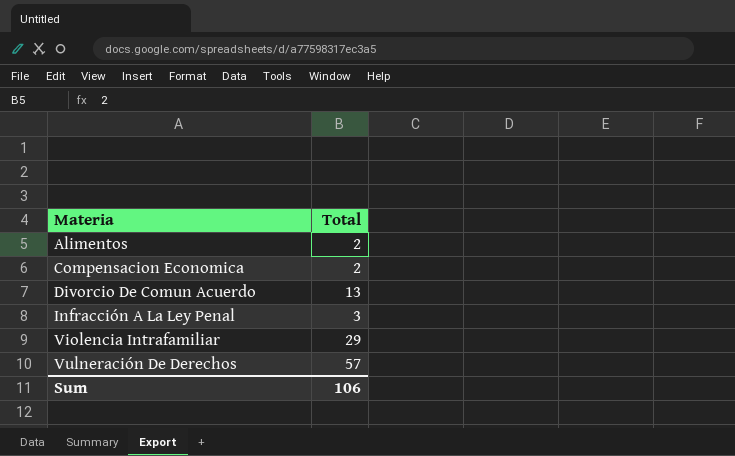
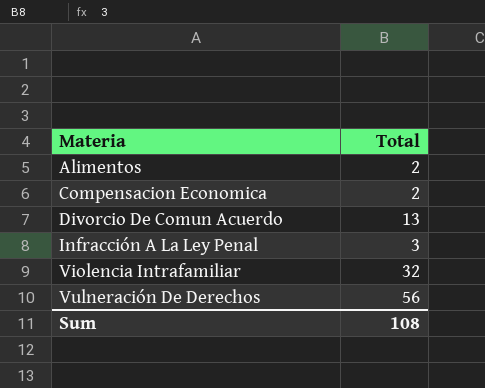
Violencia Intrafamiliar | Total: 29 -> 32
Vulneración De Derechos | Total: 57 -> 56
Sum | Total: 106 -> 108

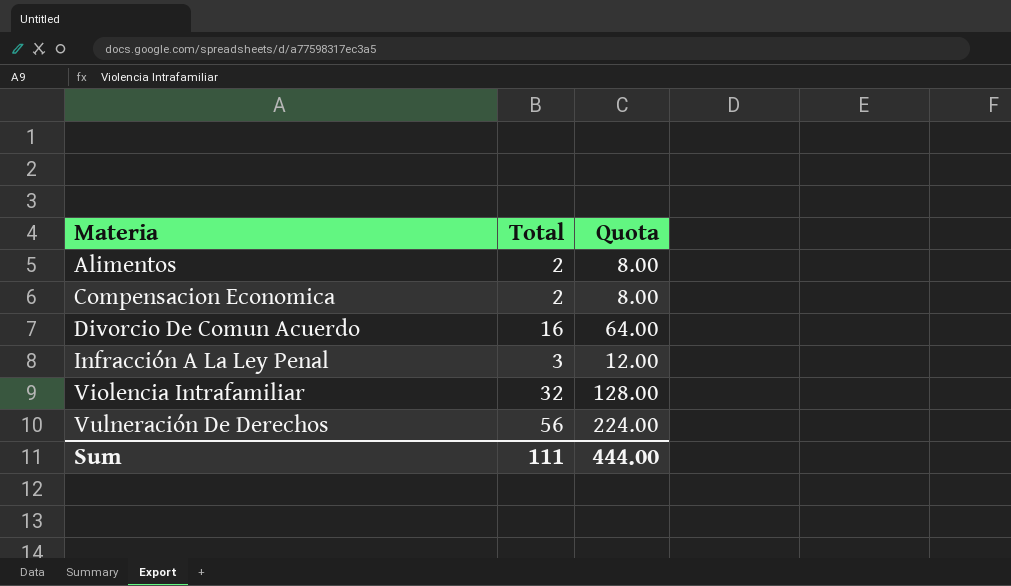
column Quota | formula: none -> [Total] * 4
Divorcio De Comun Acuerdo | Total: 13 -> 16
Sum | Total: 108 -> 111

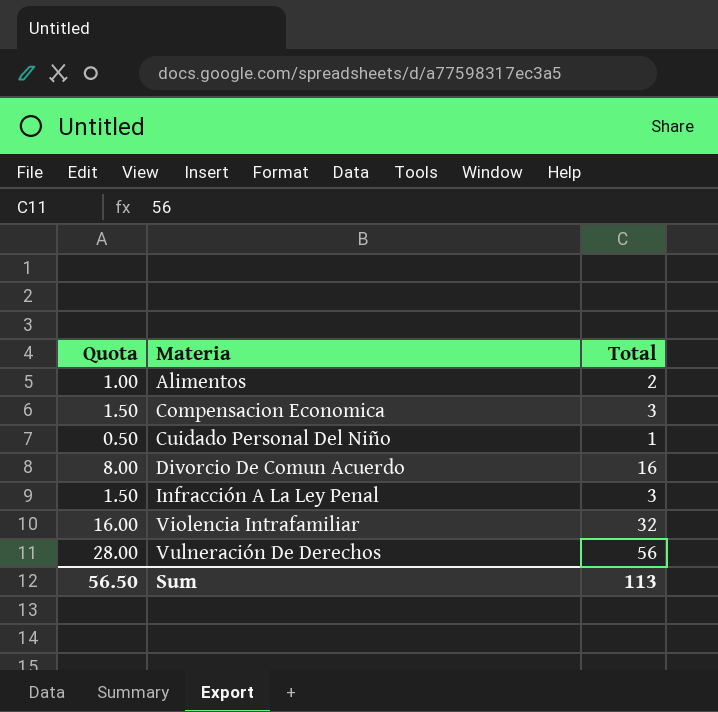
column Quota | formula: [Total] * 4 -> [Total] * 0.5
column Quota | position: 3 -> 1
Compensacion Economica | Total: 2 -> 3
row Cuidado Personal Del Niño: none -> 0.50 | 1
Sum | Quota: 444.00 -> 56.50
Sum | Total: 111 -> 113

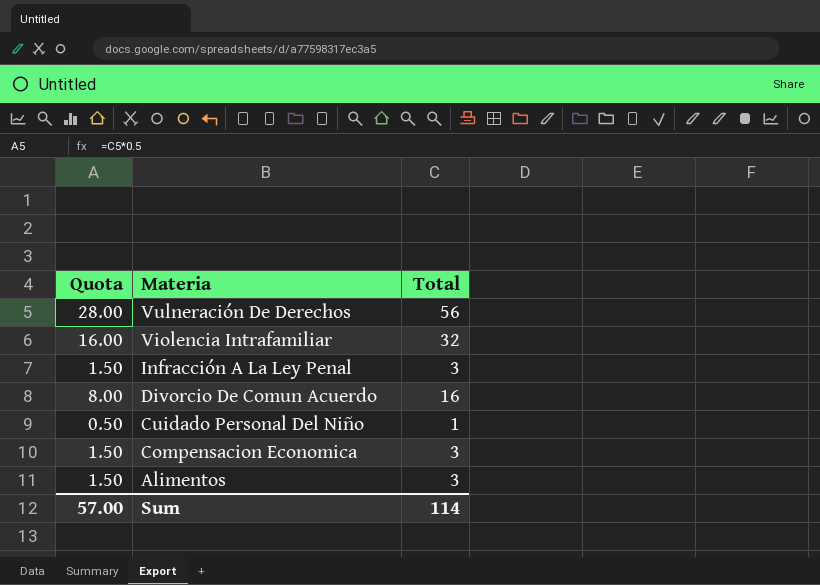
row order: Materia ascending -> Materia descending
Alimentos | Quota: 1.00 -> 1.50
Alimentos | Total: 2 -> 3
Sum | Quota: 56.50 -> 57.00
Sum | Total: 113 -> 114

